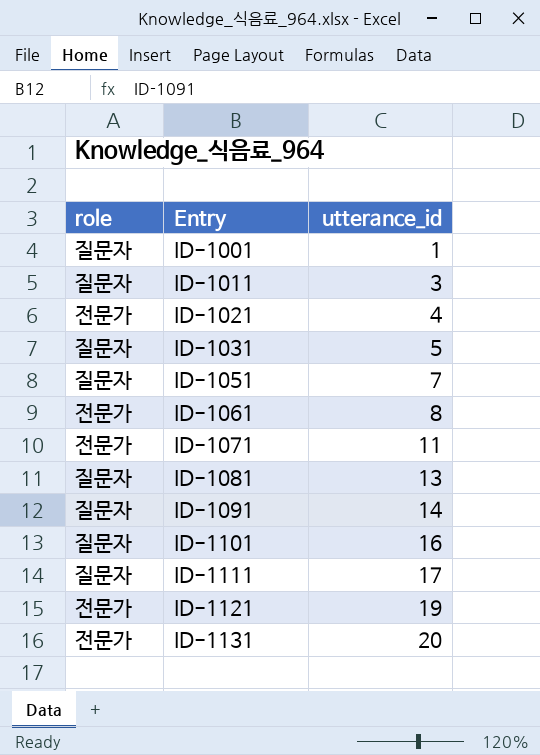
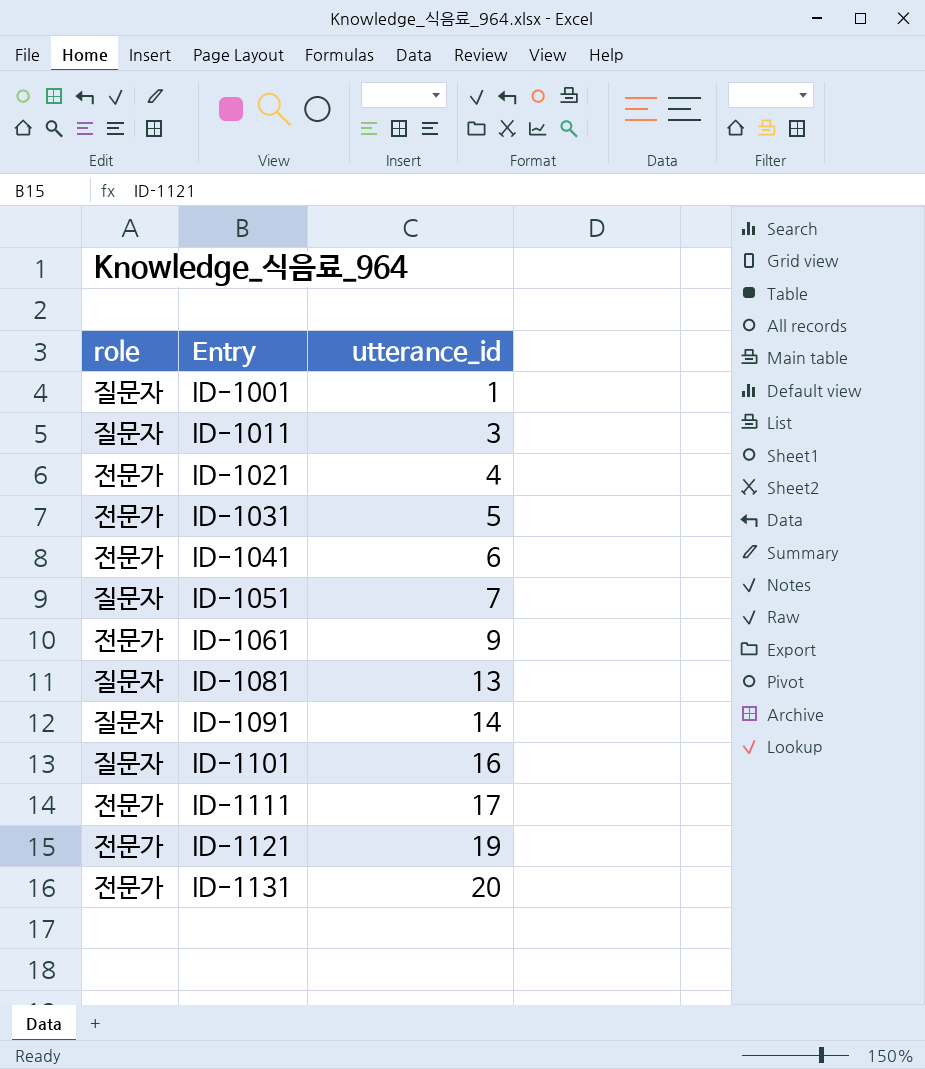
row ID-1071: 전문가 | 11 -> none
ID-1031 | role: 질문자 -> 전문가
row ID-1041: none -> 전문가 | 6
ID-1061 | utterance_id: 8 -> 9
ID-1111 | role: 질문자 -> 전문가

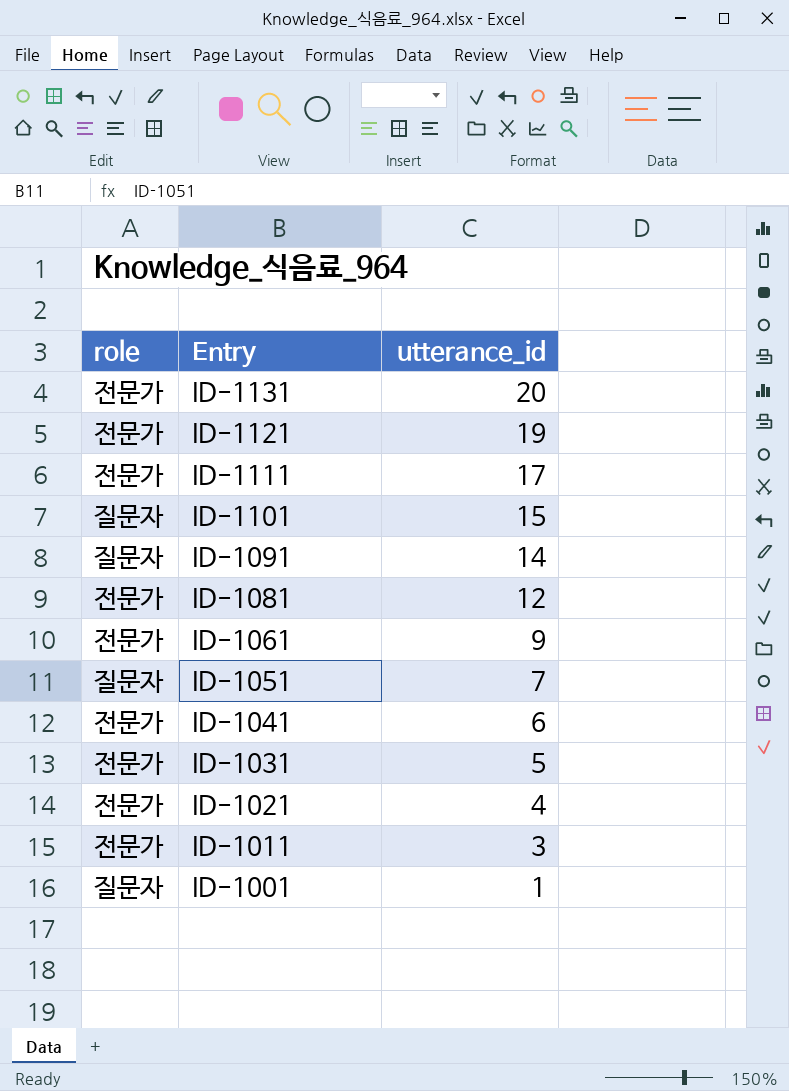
row order: Entry ascending -> Entry descending
ID-1101 | utterance_id: 16 -> 15
ID-1081 | role: 질문자 -> 전문가
ID-1081 | utterance_id: 13 -> 12
ID-1011 | role: 질문자 -> 전문가

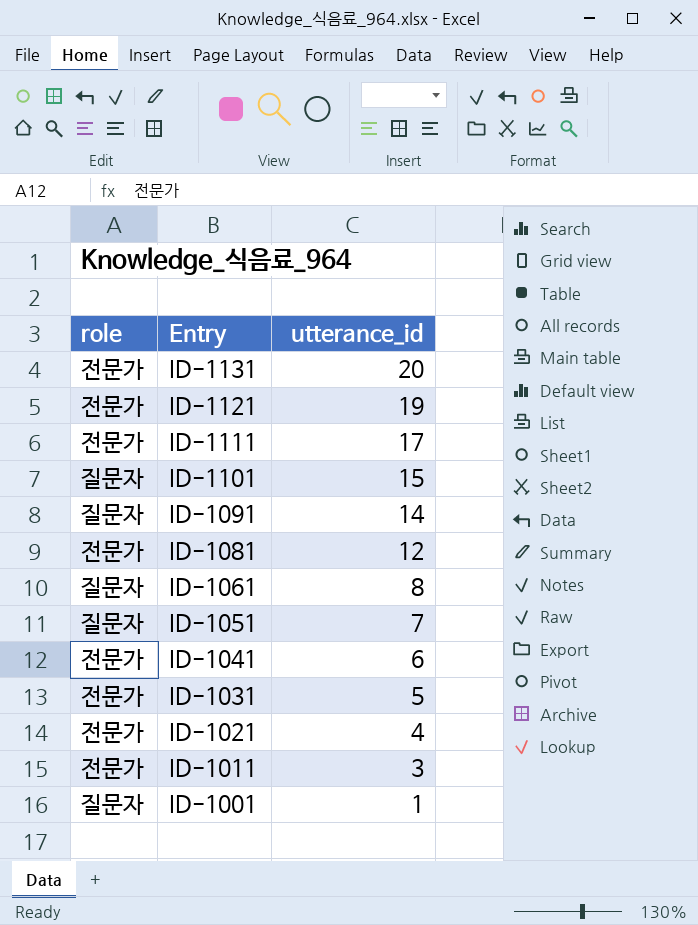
ID-1061 | role: 전문가 -> 질문자
ID-1061 | utterance_id: 9 -> 8

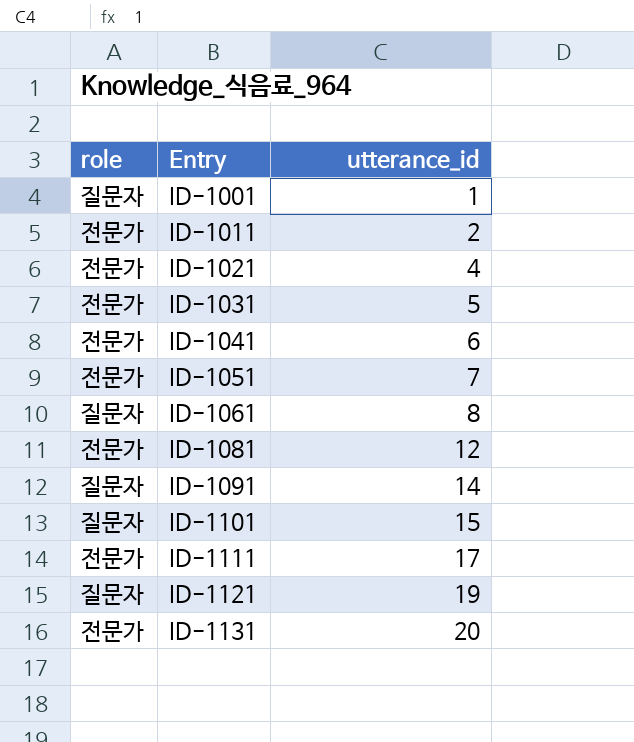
row order: Entry descending -> Entry ascending
ID-1011 | utterance_id: 3 -> 2
ID-1051 | role: 질문자 -> 전문가
ID-1121 | role: 전문가 -> 질문자

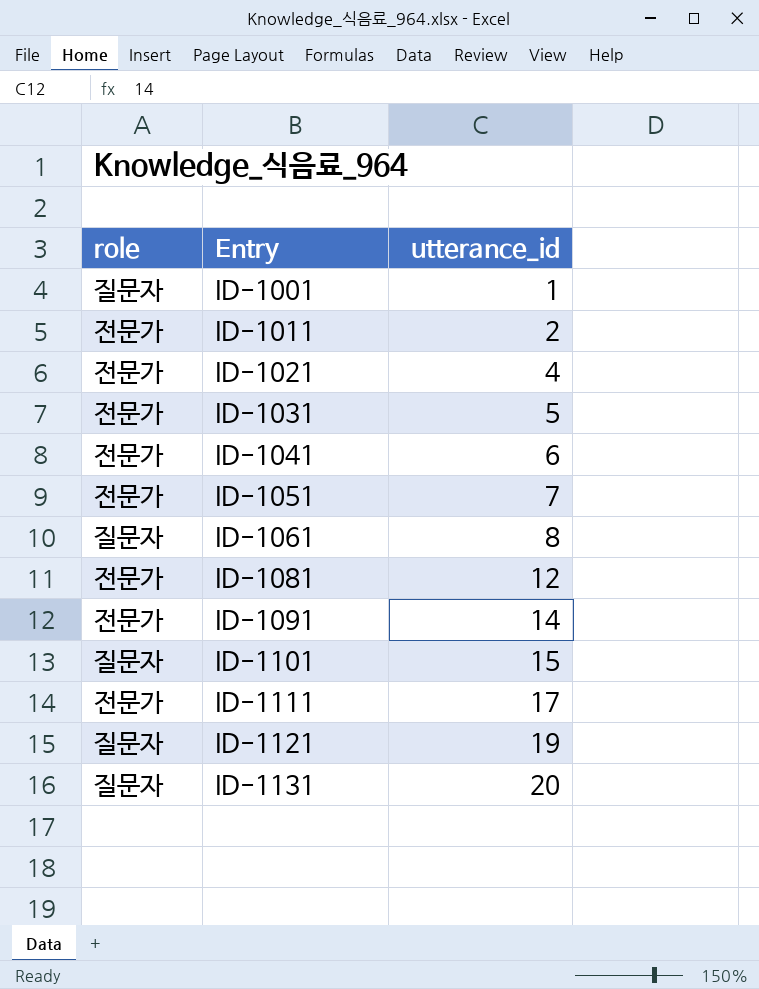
ID-1091 | role: 질문자 -> 전문가
ID-1131 | role: 전문가 -> 질문자

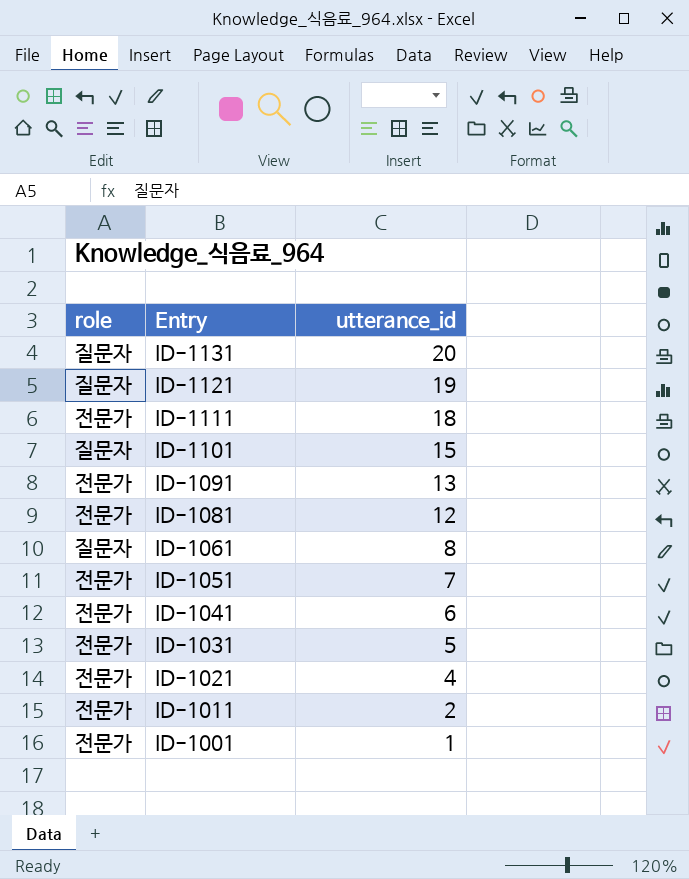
row order: Entry ascending -> Entry descending
ID-1111 | utterance_id: 17 -> 18
ID-1091 | utterance_id: 14 -> 13
ID-1001 | role: 질문자 -> 전문가

